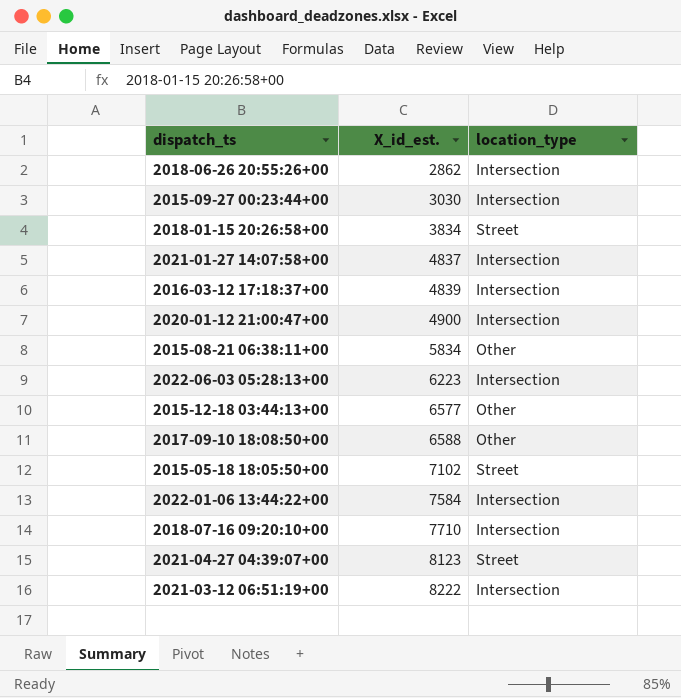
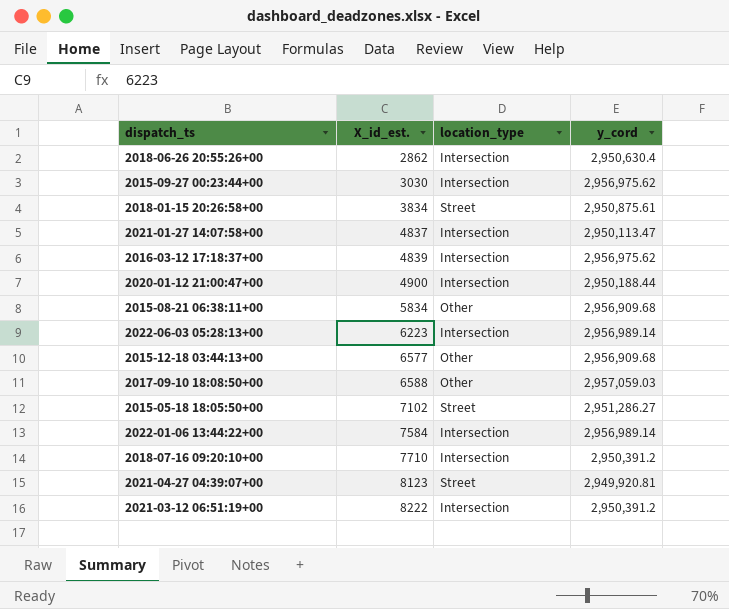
column y_cord | position: none -> 4

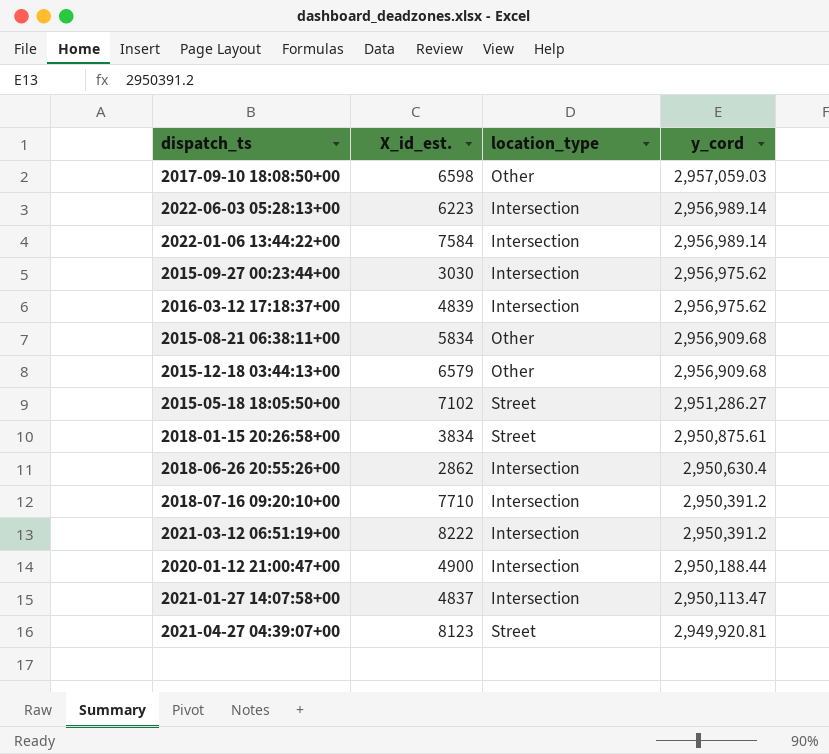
row order: X_id_est. ascending -> y_cord descending
2017-09-10 18:08:50+00 | X_id_est.: 6588 -> 6598
2015-12-18 03:44:13+00 | X_id_est.: 6577 -> 6579

